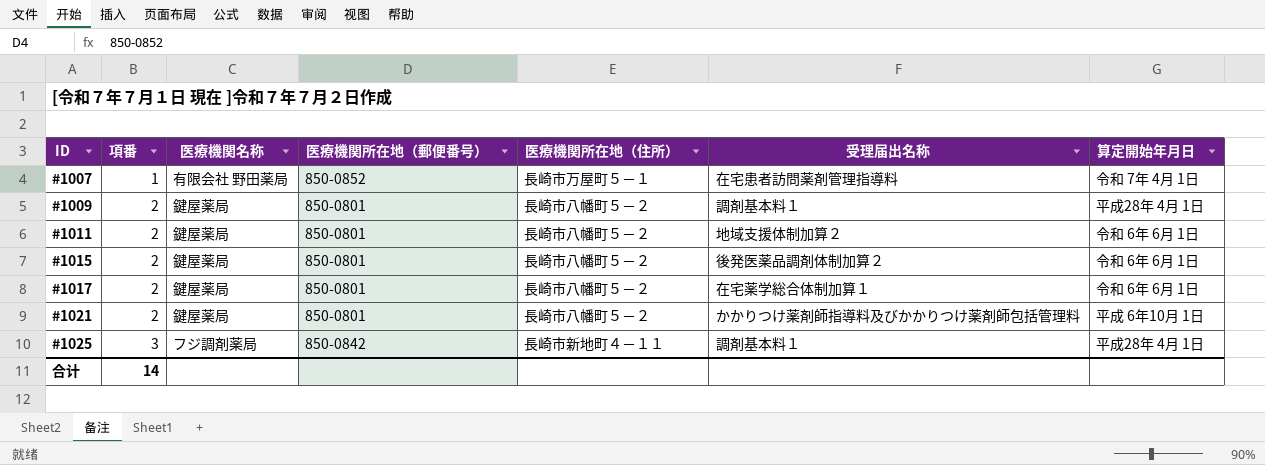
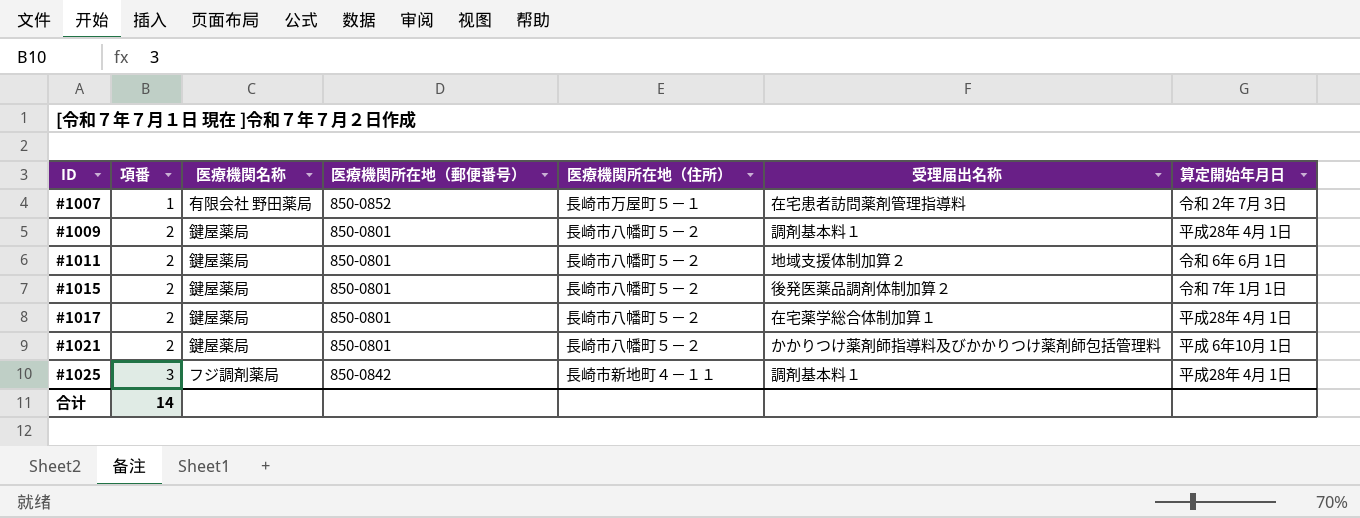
#1007 | 算定開始年月日: 令和 7年 4月 1日 -> 令和 2年 7月 3日
#1015 | 算定開始年月日: 令和 6年 6月 1日 -> 令和 7年 1月 1日
#1017 | 算定開始年月日: 令和 6年 6月 1日 -> 平成28年 4月 1日

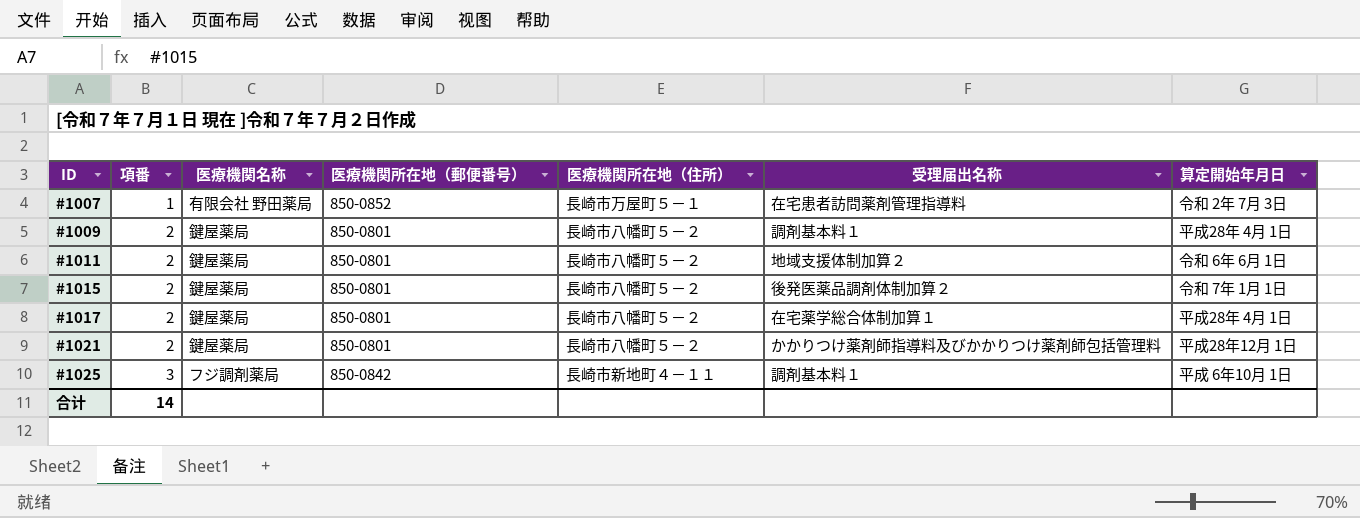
#1021 | 算定開始年月日: 平成 6年10月 1日 -> 平成28年12月 1日
#1025 | 算定開始年月日: 平成28年 4月 1日 -> 平成 6年10月 1日

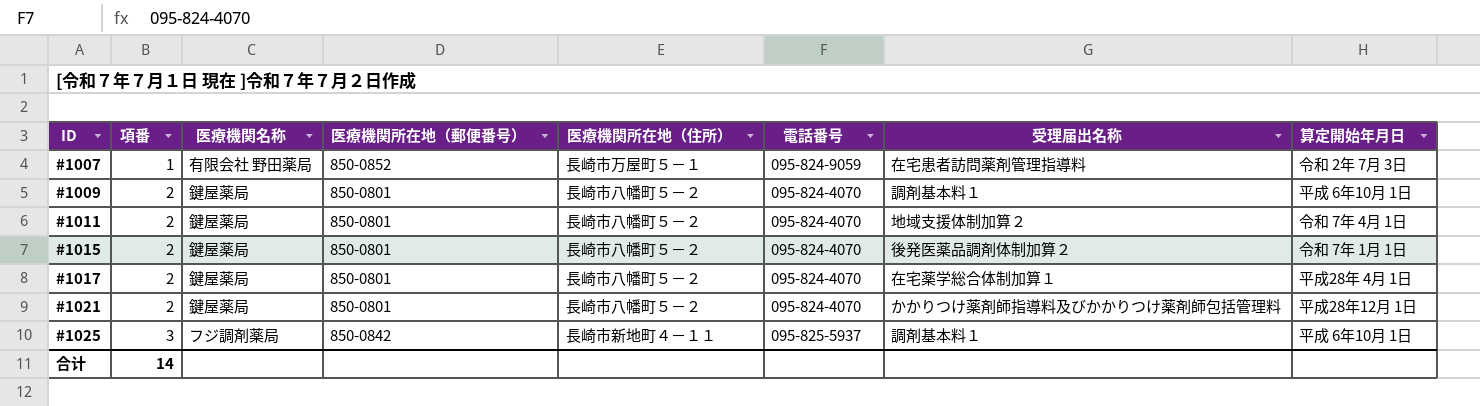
column 電話番号 | position: none -> 6
#1009 | 算定開始年月日: 平成28年 4月 1日 -> 平成 6年10月 1日
#1011 | 算定開始年月日: 令和 6年 6月 1日 -> 令和 7年 4月 1日

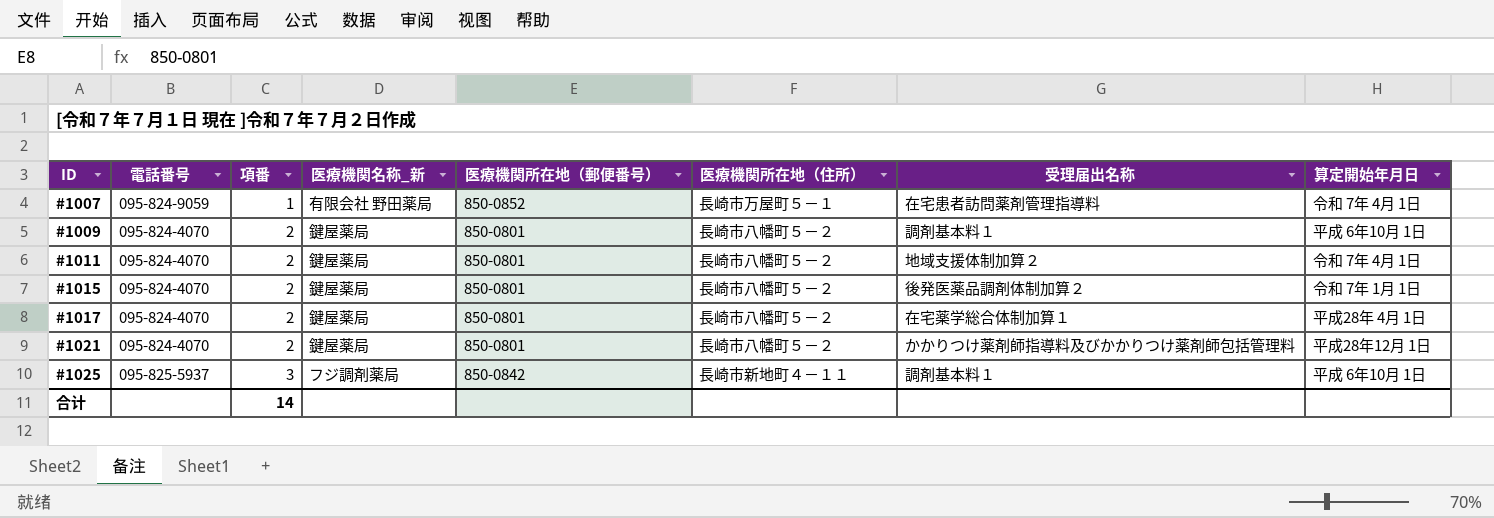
column 電話番号 | position: 6 -> 2
column name: 医療機関名称 -> 医療機関名称_新
#1007 | 算定開始年月日: 令和 2年 7月 3日 -> 令和 7年 4月 1日

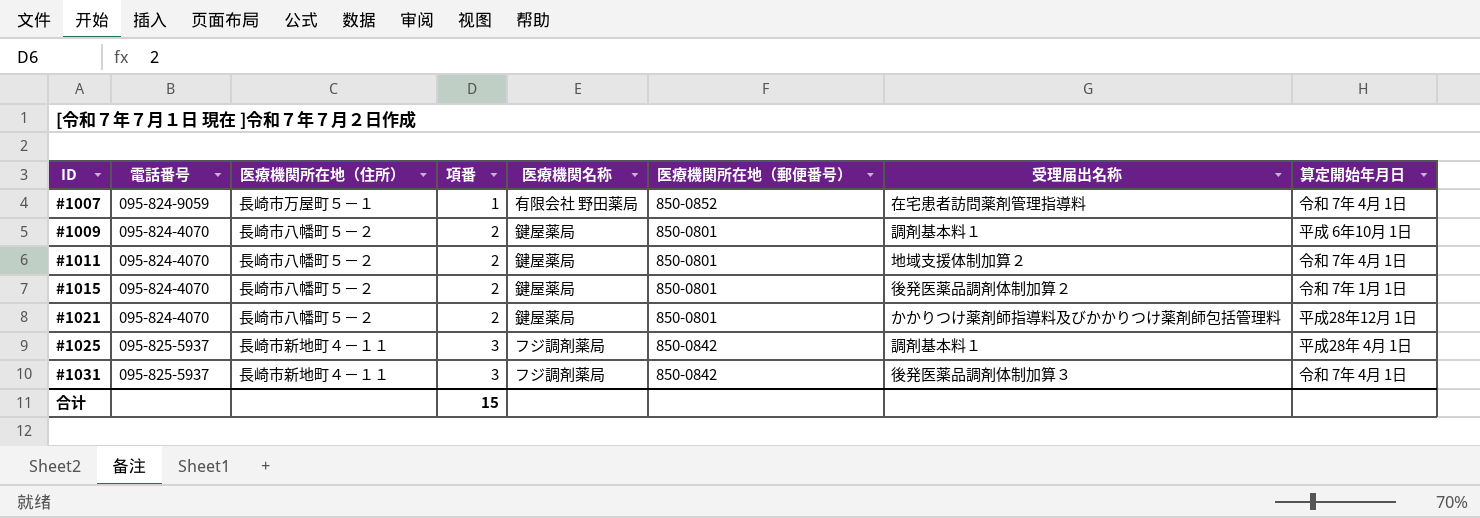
column 医療機関所在地（住所） | position: 6 -> 3
column name: 医療機関名称_新 -> 医療機関名称
row #1017: 095-824-4070 | 2 | 鍵屋薬局 | 850-0801 | 長崎市八幡町５－２ | 在宅薬学総合体制加算１ | 平成28年 4月 1日 -> none
#1025 | 算定開始年月日: 平成 6年10月 1日 -> 平成28年 4月 1日
row #1031: none -> 095-825-5937 | 長崎市新地町４－１１ | 3 | フジ調剤薬局 | 850-0842 | 後発医薬品調剤体制加算３ | 令和 7年 4月 1日
合计 | 項番: 14 -> 15

